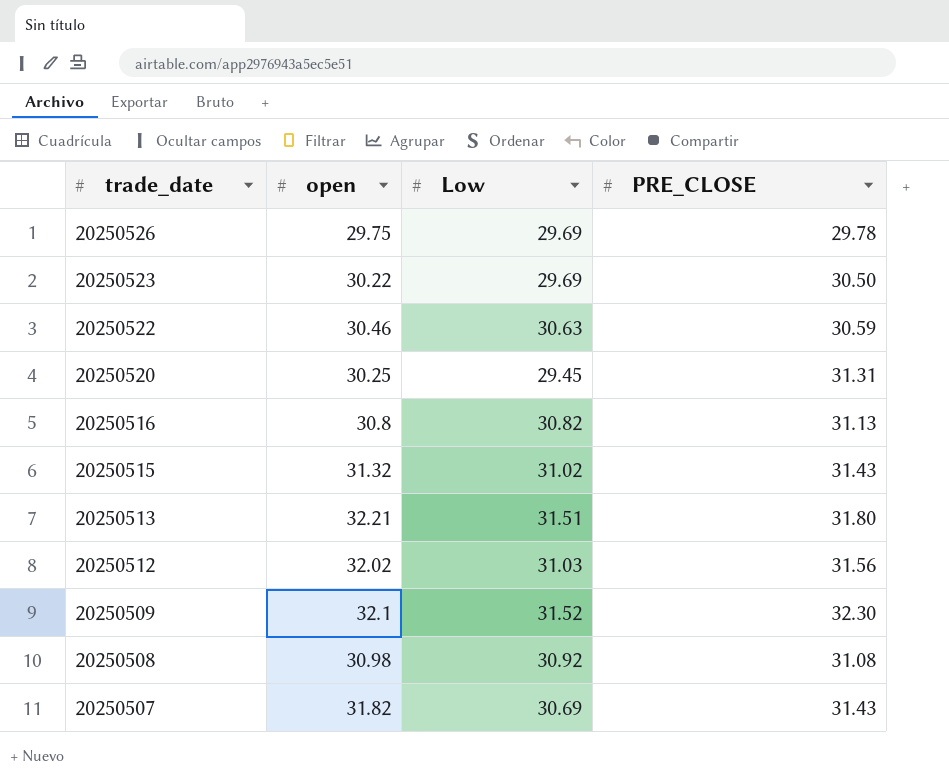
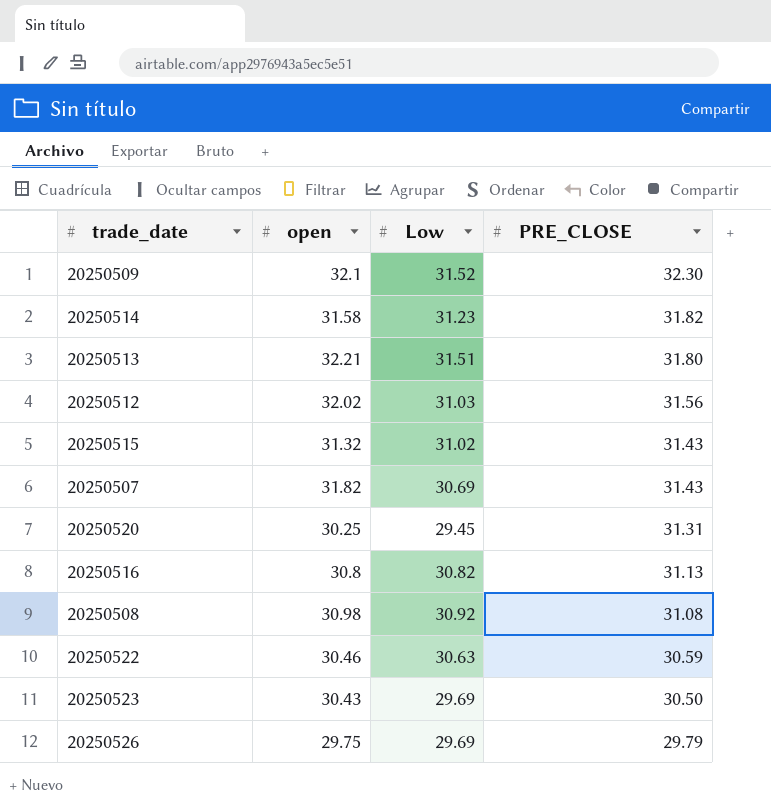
row order: trade_date descending -> PRE_CLOSE descending
row 20250514: none -> 31.58 | 31.23 | 31.82
20250523 | open: 30.22 -> 30.43
20250526 | PRE_CLOSE: 29.78 -> 29.79

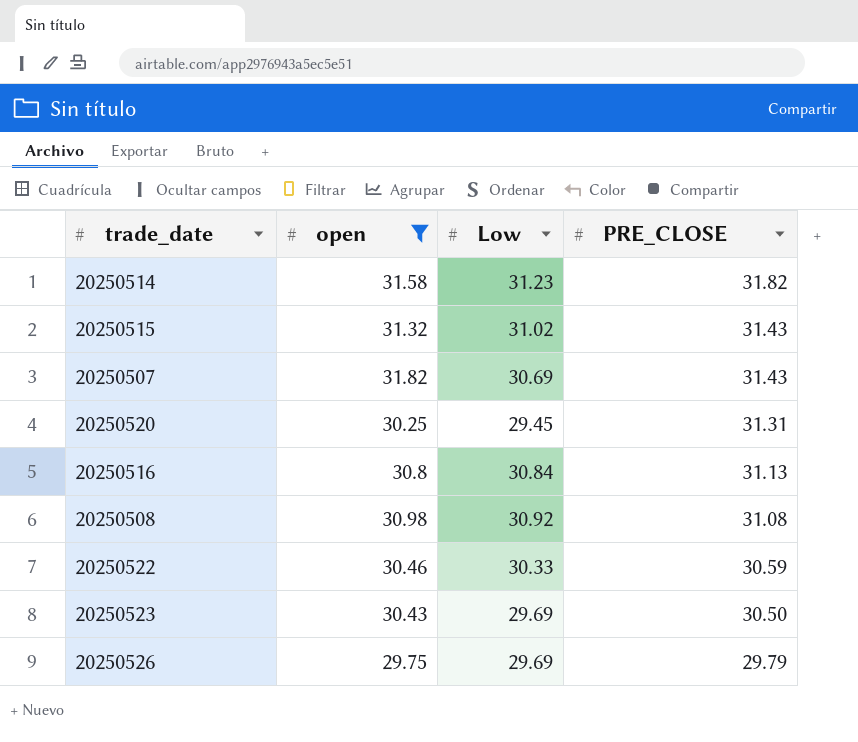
filter: none -> open <= 31.82
20250516 | Low: 30.82 -> 30.84
20250522 | Low: 30.63 -> 30.33

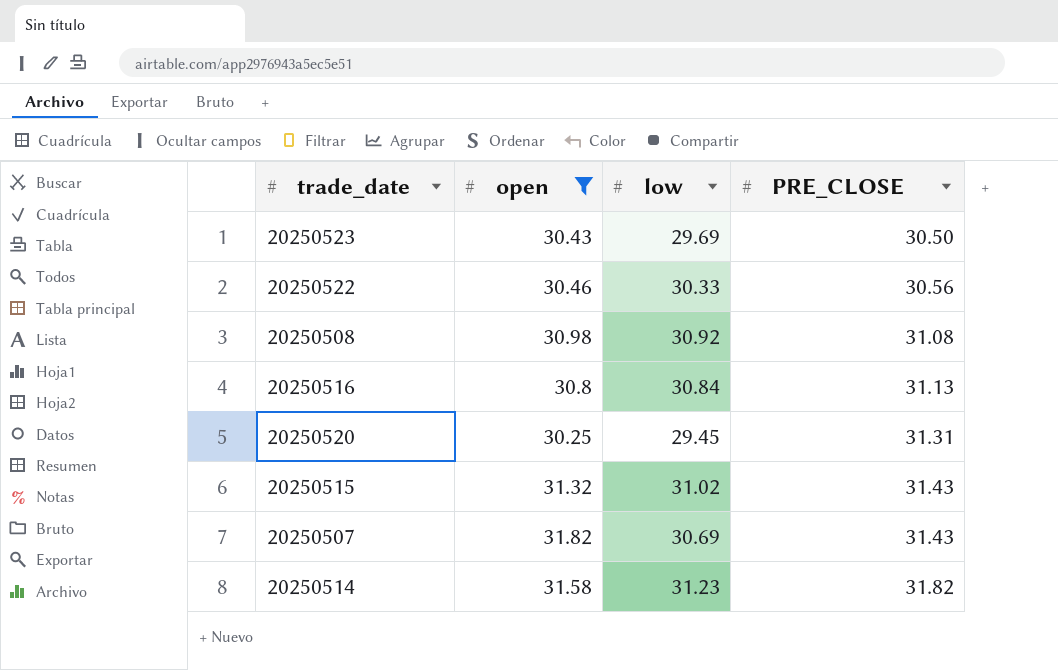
row order: PRE_CLOSE descending -> PRE_CLOSE ascending
column name: Low -> low
row 20250526: 29.75 | 29.69 | 29.79 -> none
20250522 | PRE_CLOSE: 30.59 -> 30.56

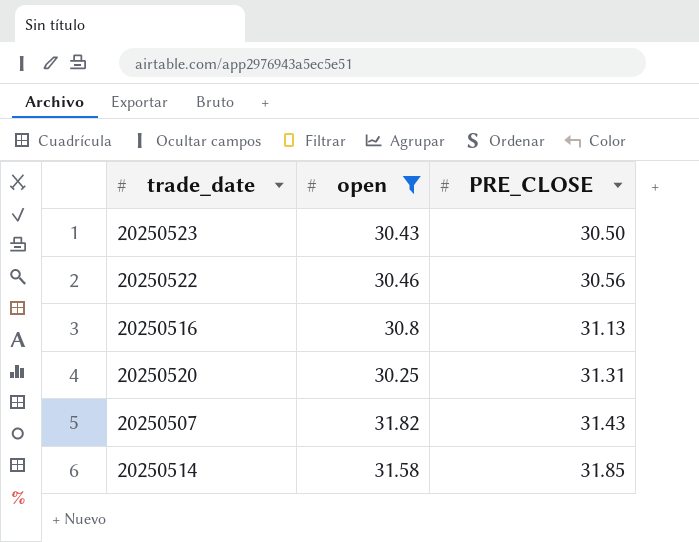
column low | position: 3 -> none
row 20250508: 30.98 | 30.92 | 31.08 -> none
row 20250515: 31.32 | 31.02 | 31.43 -> none
20250514 | PRE_CLOSE: 31.82 -> 31.85

